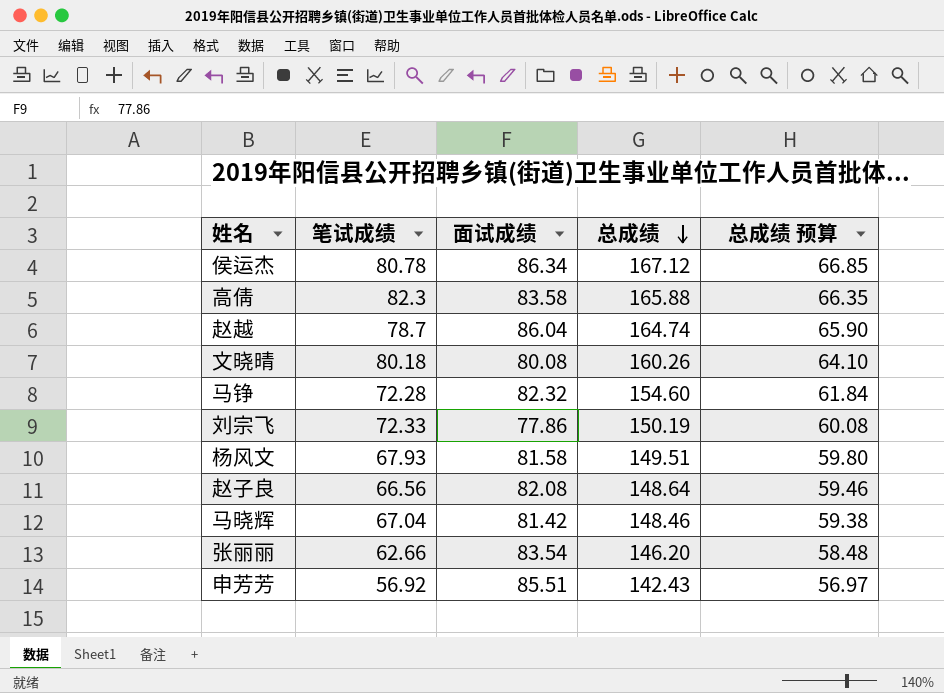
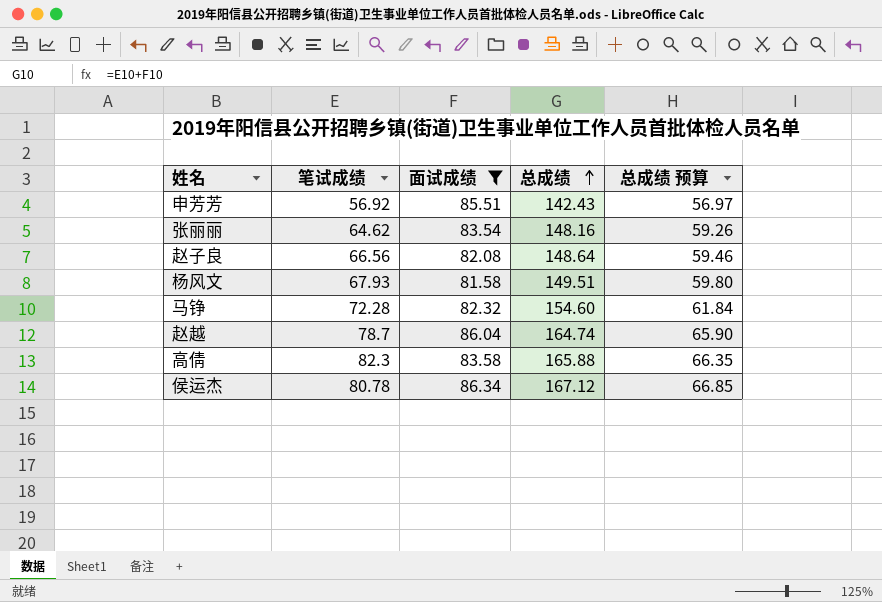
filter: none -> 面试成绩 >= 81.58
row order: 总成绩 descending -> 总成绩 ascending
张丽丽 | 笔试成绩: 62.66 -> 64.62
张丽丽 | 总成绩: 146.20 -> 148.16
张丽丽 | 总成绩 预算: 58.48 -> 59.26

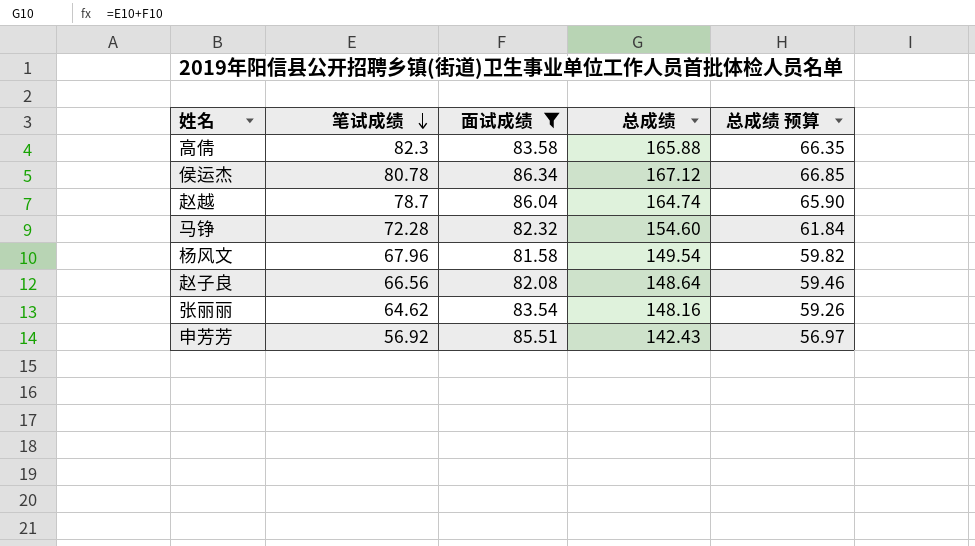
row order: 总成绩 ascending -> 笔试成绩 descending
杨风文 | 笔试成绩: 67.93 -> 67.96
杨风文 | 总成绩: 149.51 -> 149.54
杨风文 | 总成绩 预算: 59.80 -> 59.82

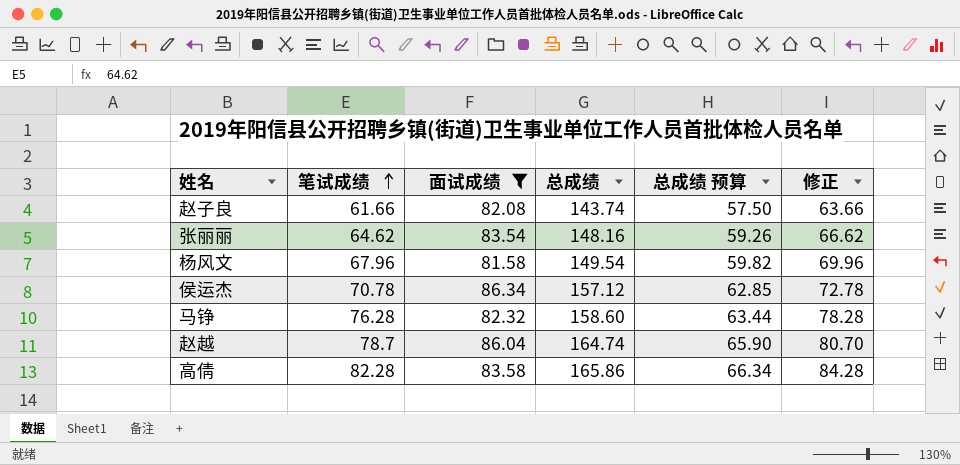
row order: 笔试成绩 descending -> 笔试成绩 ascending
column 修正 | formula: none -> [笔试成绩] + 2
row 申芳芳: 56.92 | 85.51 | 142.43 | 56.97 -> none
赵子良 | 笔试成绩: 66.56 -> 61.66
赵子良 | 总成绩: 148.64 -> 143.74
赵子良 | 总成绩 预算: 59.46 -> 57.50
侯运杰 | 笔试成绩: 80.78 -> 70.78
侯运杰 | 总成绩: 167.12 -> 157.12
侯运杰 | 总成绩 预算: 66.85 -> 62.85
马铮 | 笔试成绩: 72.28 -> 76.28
马铮 | 总成绩: 154.60 -> 158.60
马铮 | 总成绩 预算: 61.84 -> 63.44
高倩 | 笔试成绩: 82.3 -> 82.28
高倩 | 总成绩: 165.88 -> 165.86
高倩 | 总成绩 预算: 66.35 -> 66.34

